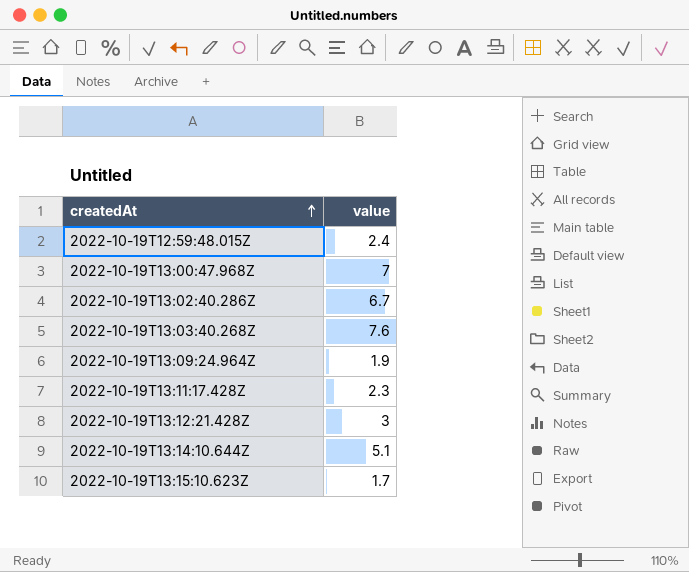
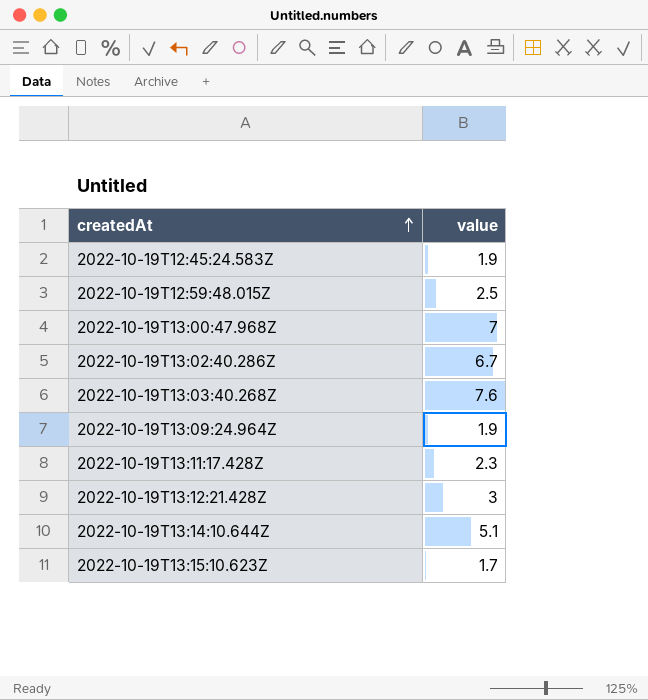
row 2022-10-19T12:45:24.583Z: none -> 1.9
2022-10-19T12:59:48.015Z | value: 2.4 -> 2.5

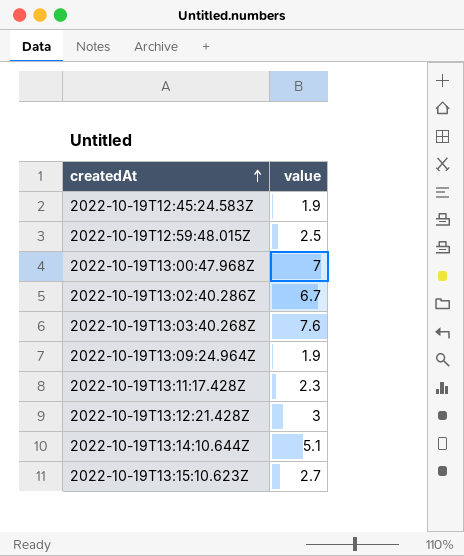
2022-10-19T13:15:10.623Z | value: 1.7 -> 2.7

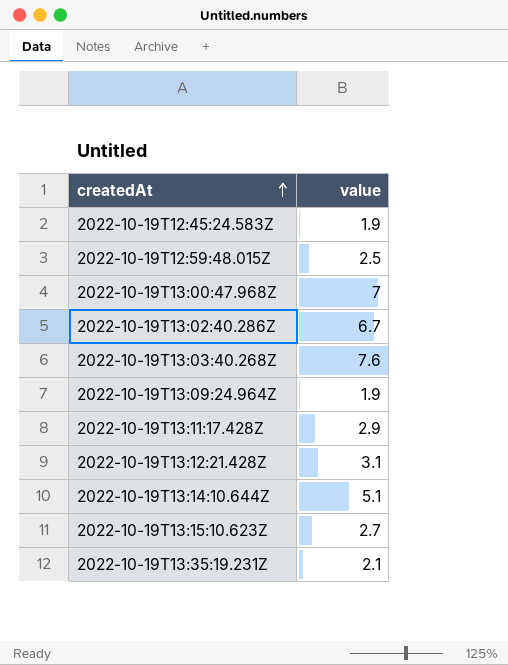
2022-10-19T13:11:17.428Z | value: 2.3 -> 2.9
2022-10-19T13:12:21.428Z | value: 3 -> 3.1
row 2022-10-19T13:35:19.231Z: none -> 2.1

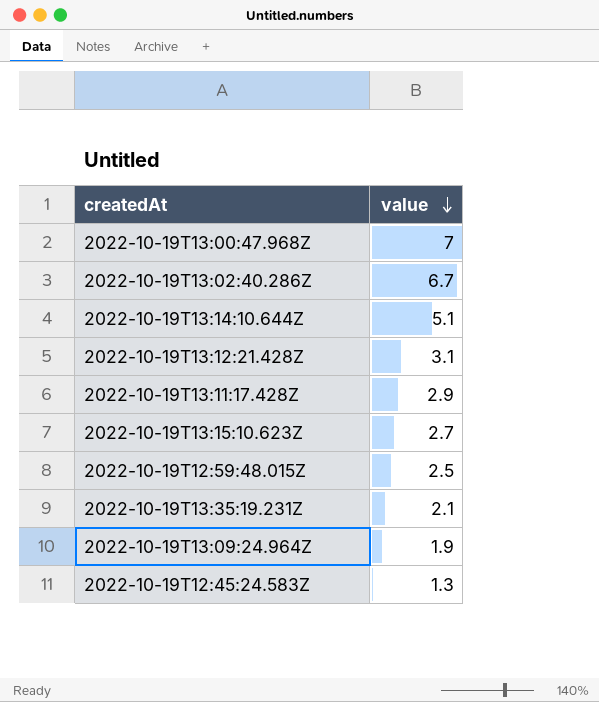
row order: createdAt ascending -> value descending
row 2022-10-19T13:03:40.268Z: 7.6 -> none
2022-10-19T12:45:24.583Z | value: 1.9 -> 1.3

